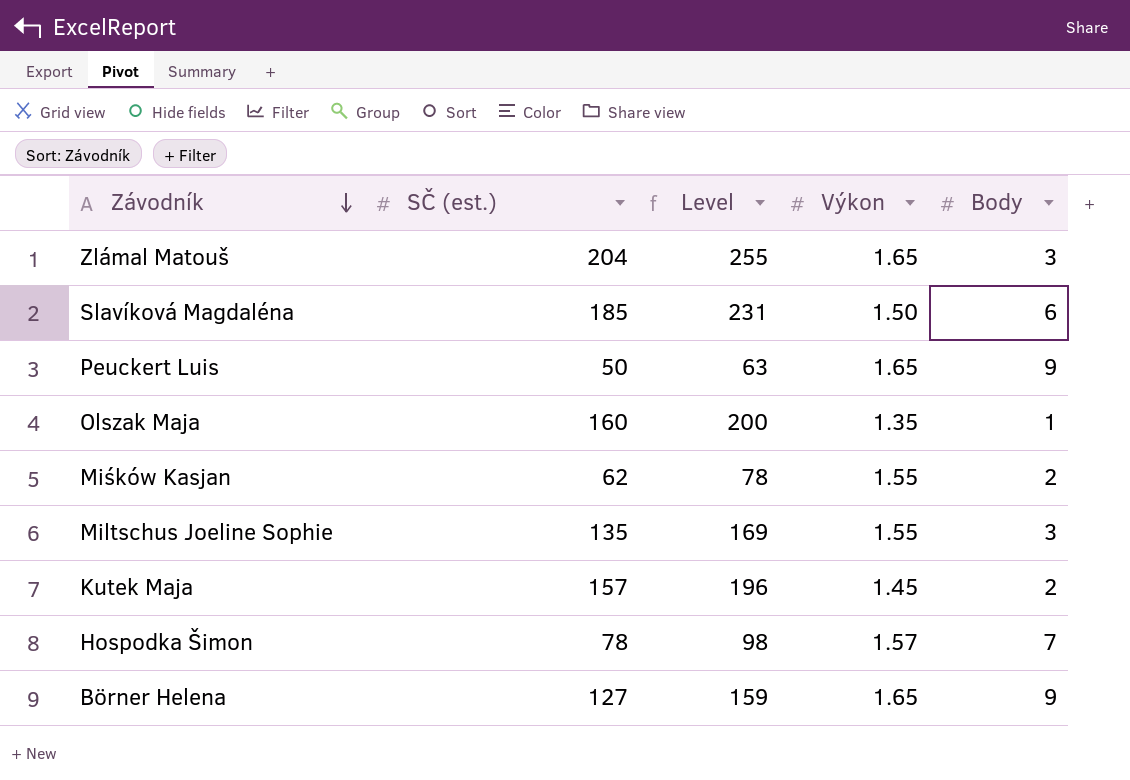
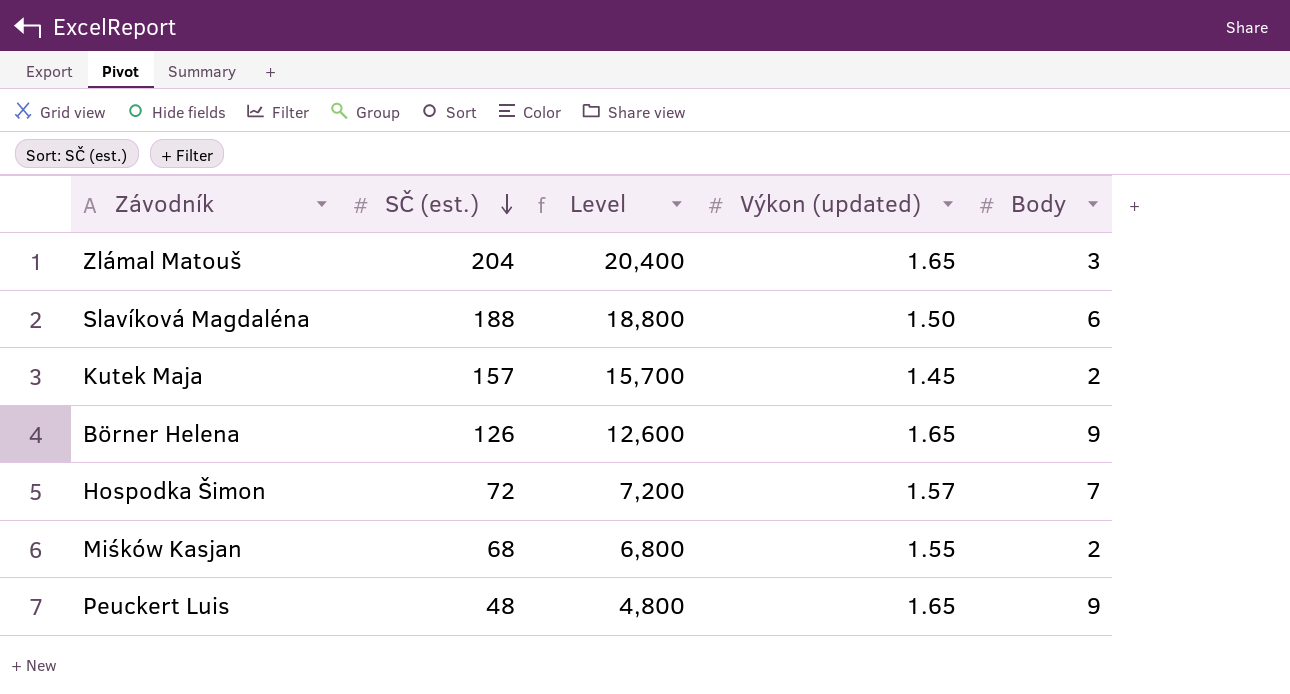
row order: Závodník descending -> SČ (est.) descending
column Level | formula: [SČ (est.)] * 1.25 -> [SČ (est.)] * 100
column name: Výkon -> Výkon (updated)
row Olszak Maja: 160 | 200 | 1.35 | 1 -> none
row Miltschus Joeline Sophie: 135 | 169 | 1.55 | 3 -> none
Slavíková Magdaléna | SČ (est.): 185 -> 188
Börner Helena | SČ (est.): 127 -> 126
Hospodka Šimon | SČ (est.): 78 -> 72
Miśków Kasjan | SČ (est.): 62 -> 68
Peuckert Luis | SČ (est.): 50 -> 48

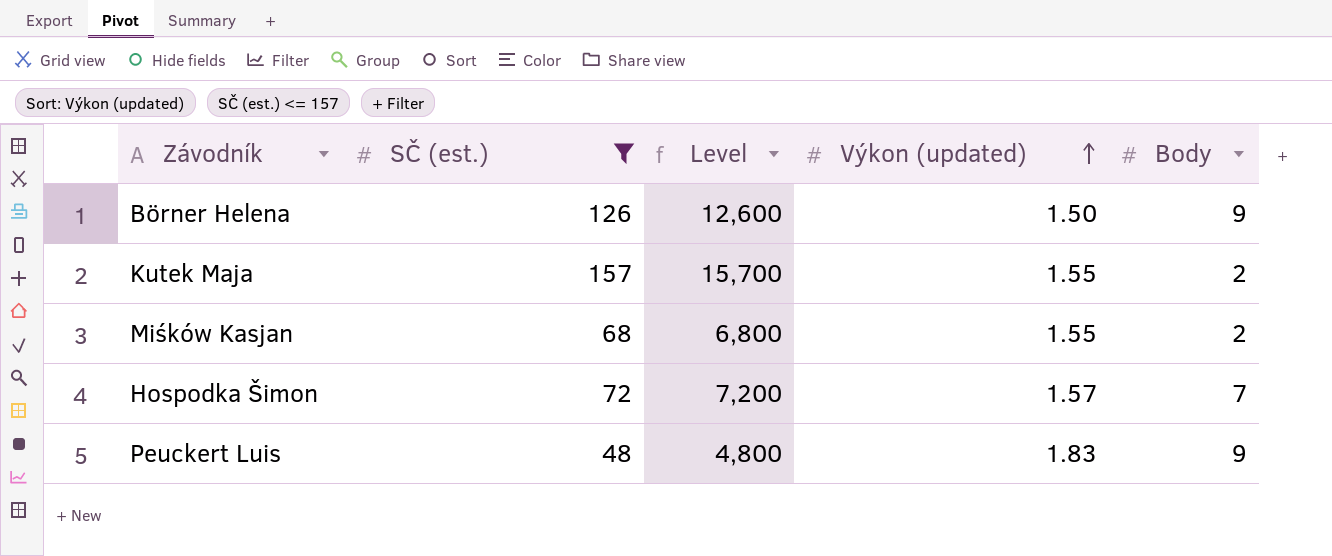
filter: none -> SČ (est.) <= 157
row order: SČ (est.) descending -> Výkon (updated) ascending
Börner Helena | Výkon (updated): 1.65 -> 1.50
Kutek Maja | Výkon (updated): 1.45 -> 1.55
Peuckert Luis | Výkon (updated): 1.65 -> 1.83

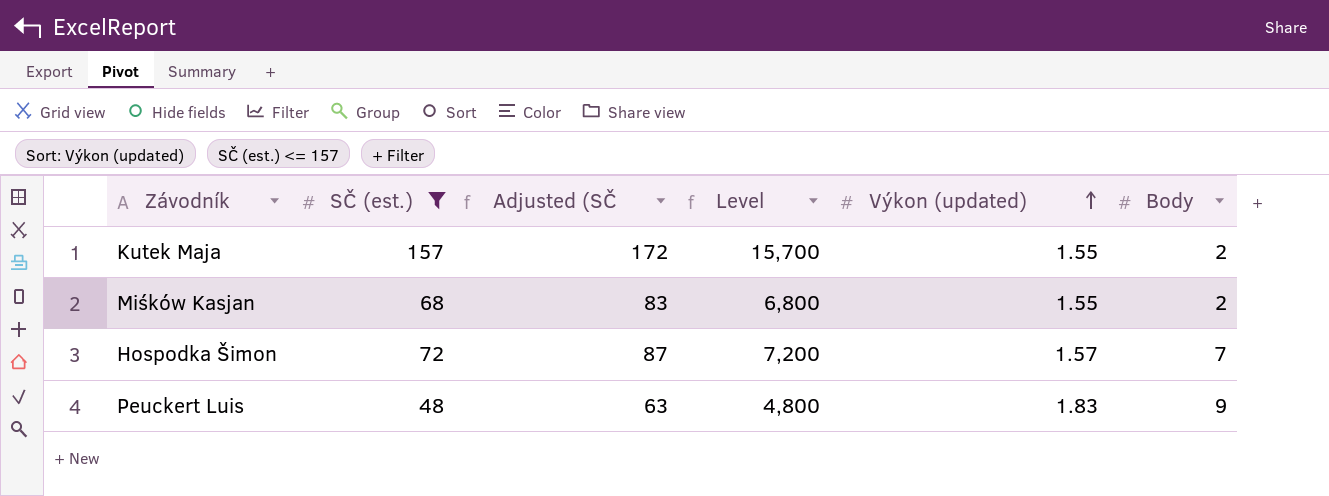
column Adjusted (SČ | formula: none -> [SČ (est.)] + 15
row Börner Helena: 126 | 12,600 | 1.50 | 9 -> none

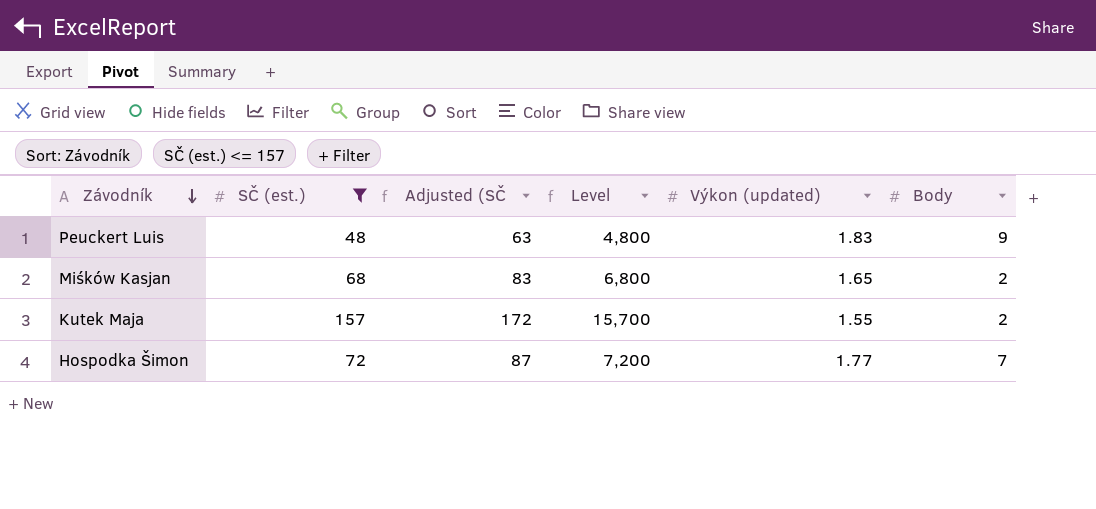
row order: Výkon (updated) ascending -> Závodník descending
Miśków Kasjan | Výkon (updated): 1.55 -> 1.65
Hospodka Šimon | Výkon (updated): 1.57 -> 1.77

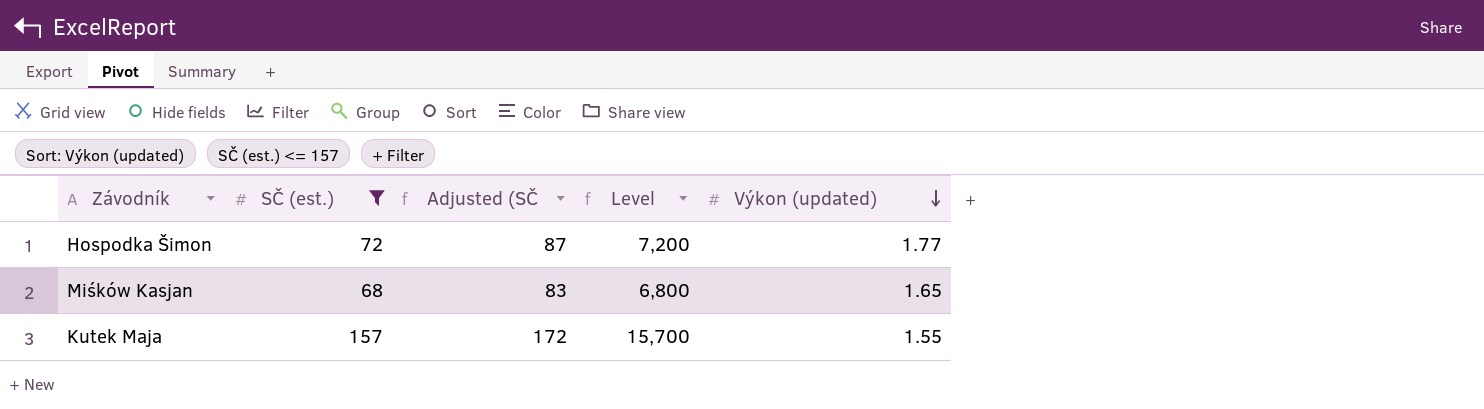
row order: Závodník descending -> Výkon (updated) descending
column Body | position: 6 -> none
row Peuckert Luis: 48 | 63 | 4,800 | 1.83 | 9 -> none

